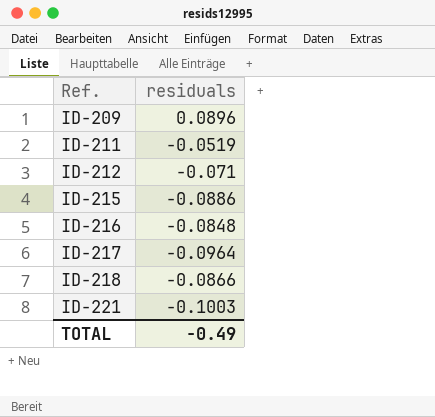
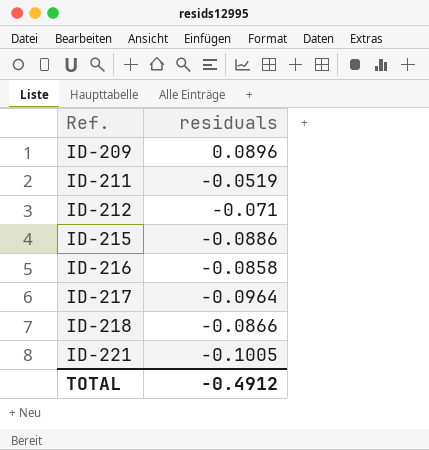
ID-216 | residuals: -0.0848 -> -0.0858
ID-221 | residuals: -0.1003 -> -0.1005
TOTAL | residuals: -0.49 -> -0.4912

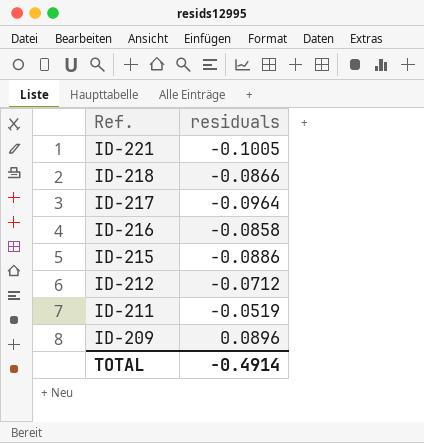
row order: Ref. ascending -> Ref. descending
ID-212 | residuals: -0.071 -> -0.0712
TOTAL | residuals: -0.4912 -> -0.4914

